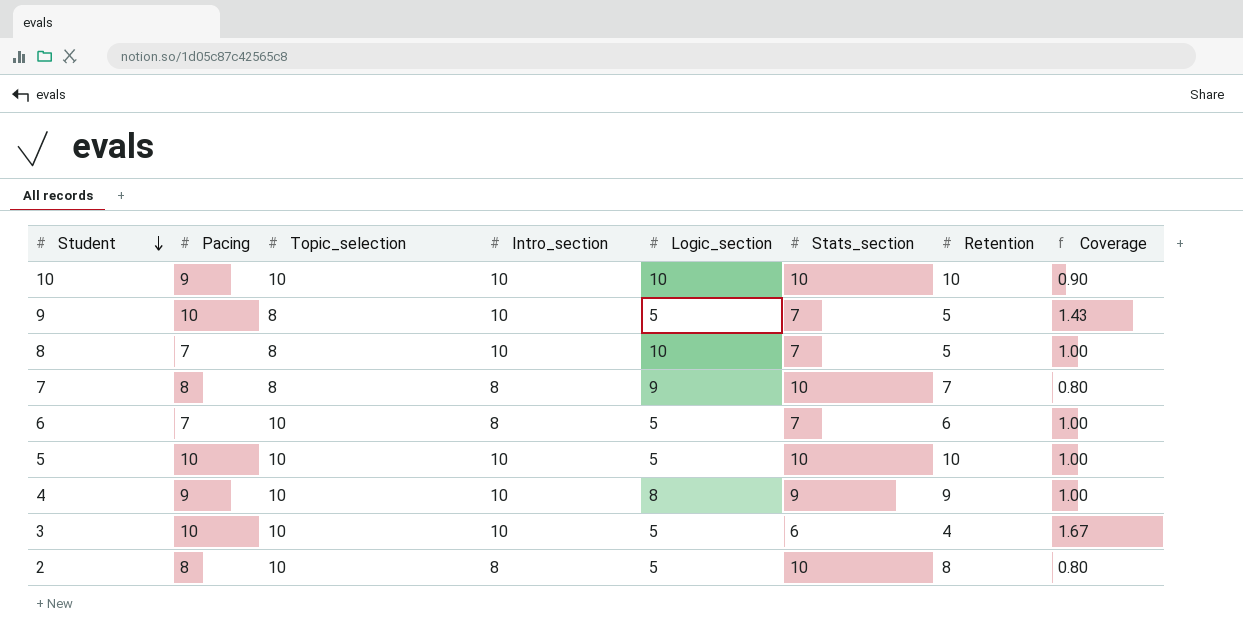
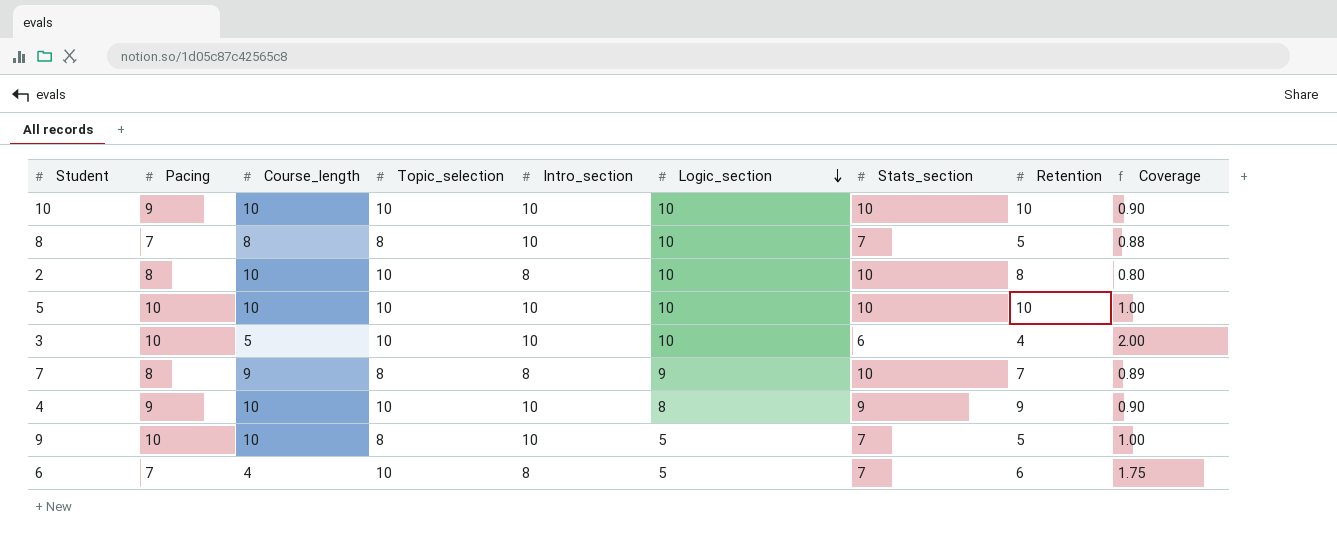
row order: Student descending -> Logic_section descending
column Course_length | position: none -> 3
column Coverage | formula: [Pacing] / [Stats_section] -> [Pacing] / [Course_length]
2 | Logic_section: 5 -> 10
5 | Logic_section: 5 -> 10
3 | Logic_section: 5 -> 10

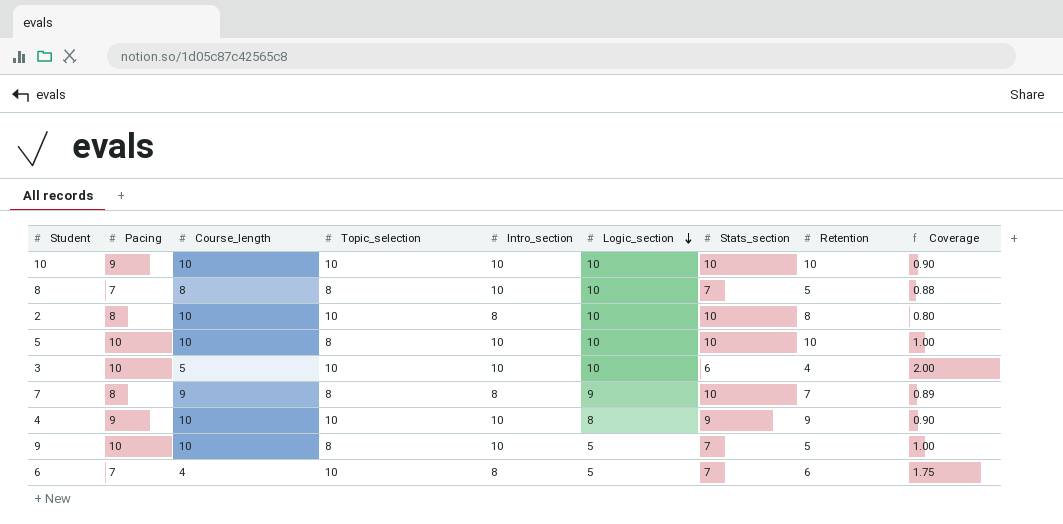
5 | Topic_selection: 10 -> 8

